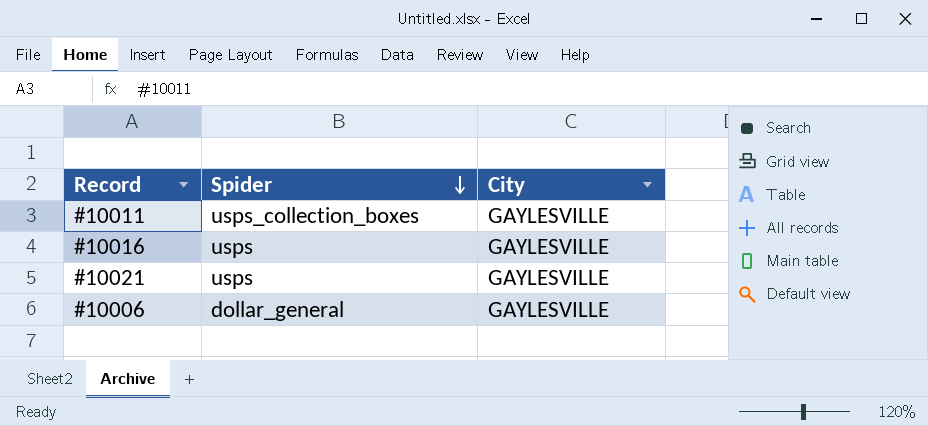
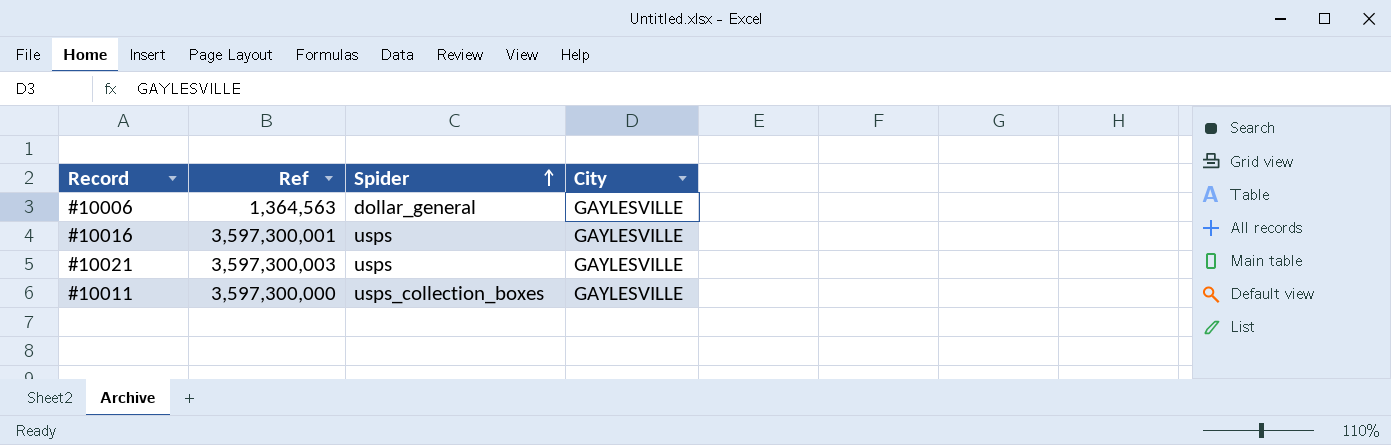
row order: Spider descending -> Spider ascending
column Ref | position: none -> 2

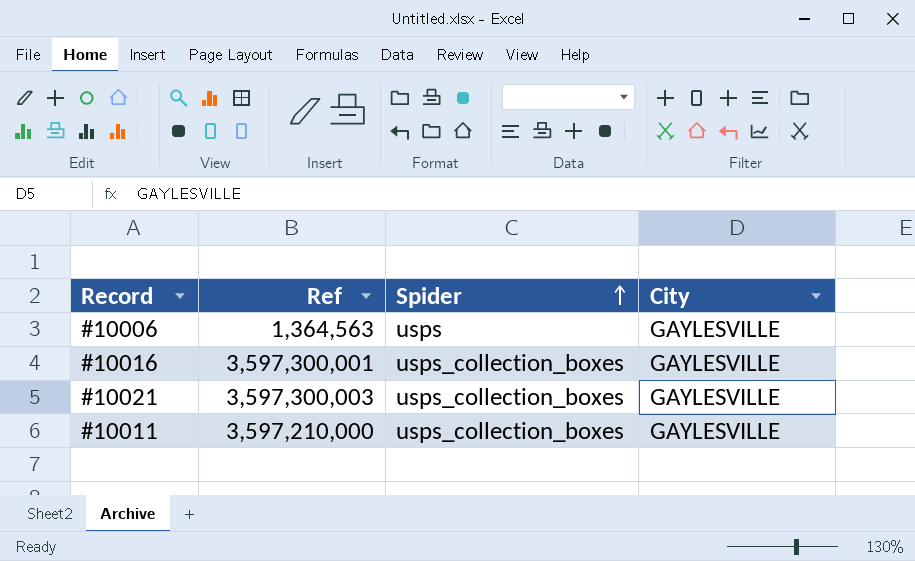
#10006 | Spider: dollar_general -> usps
#10016 | Spider: usps -> usps_collection_boxes
#10021 | Spider: usps -> usps_collection_boxes
#10011 | Ref: 3,597,300,000 -> 3,597,210,000

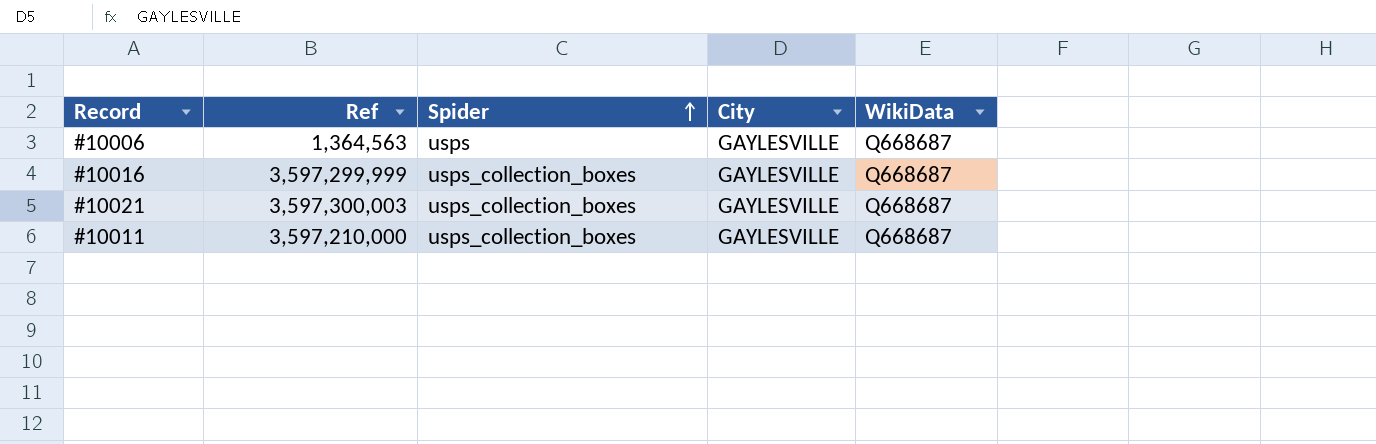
column WikiData | position: none -> 5
#10016 | Ref: 3,597,300,001 -> 3,597,299,999

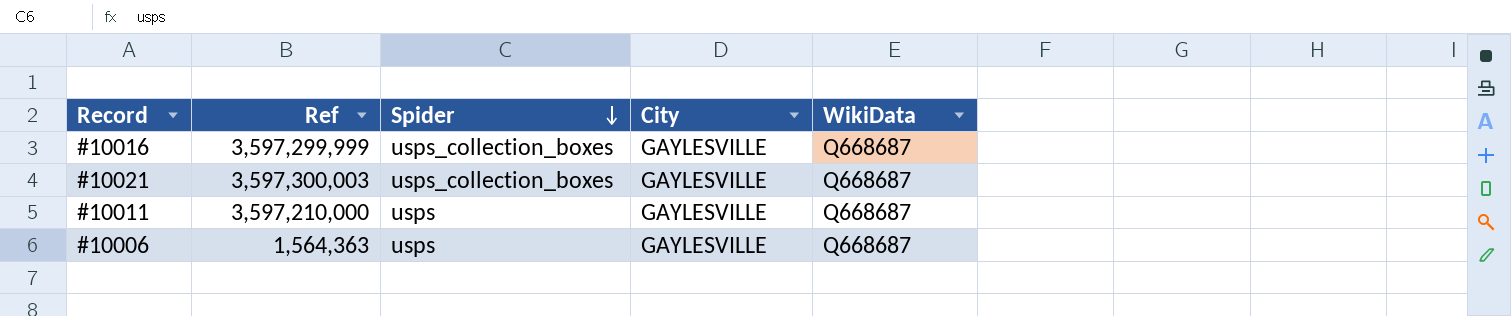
row order: Spider ascending -> Spider descending
#10011 | Spider: usps_collection_boxes -> usps
#10006 | Ref: 1,364,563 -> 1,564,363

